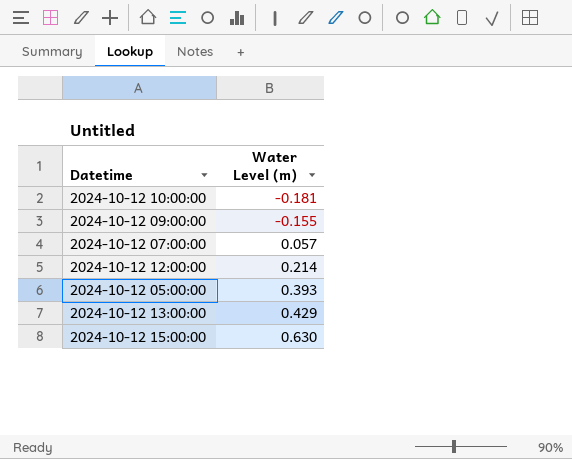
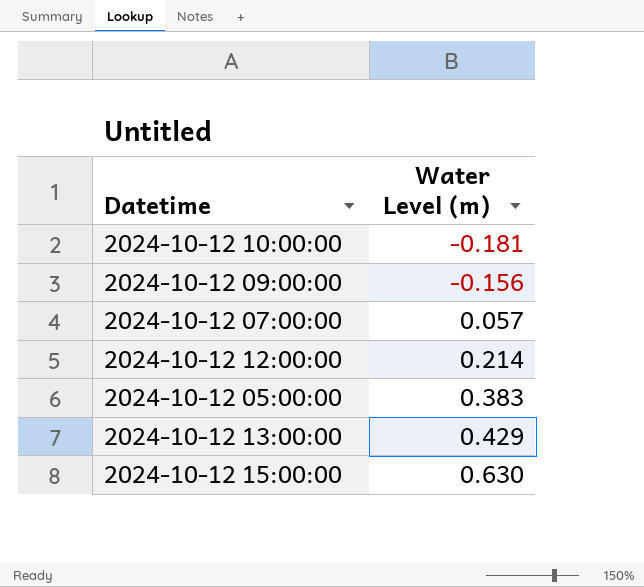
2024-10-12 09:00:00 | Water Level (m): -0.155 -> -0.156
2024-10-12 05:00:00 | Water Level (m): 0.393 -> 0.383

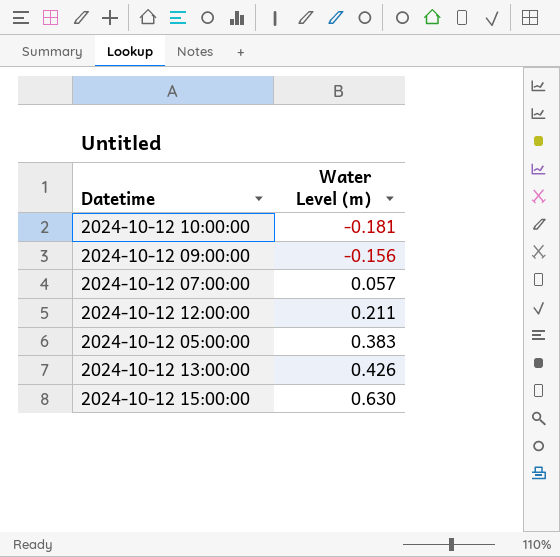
2024-10-12 12:00:00 | Water Level (m): 0.214 -> 0.211
2024-10-12 13:00:00 | Water Level (m): 0.429 -> 0.426

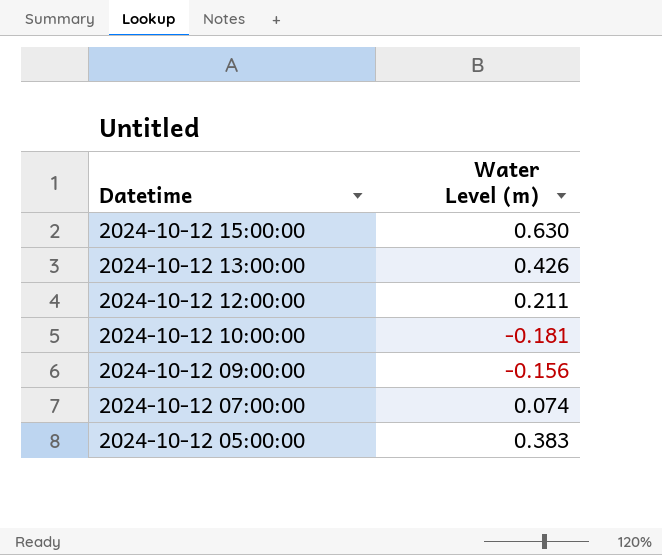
row order: Water Level (m) ascending -> Datetime descending
2024-10-12 07:00:00 | Water Level (m): 0.057 -> 0.074

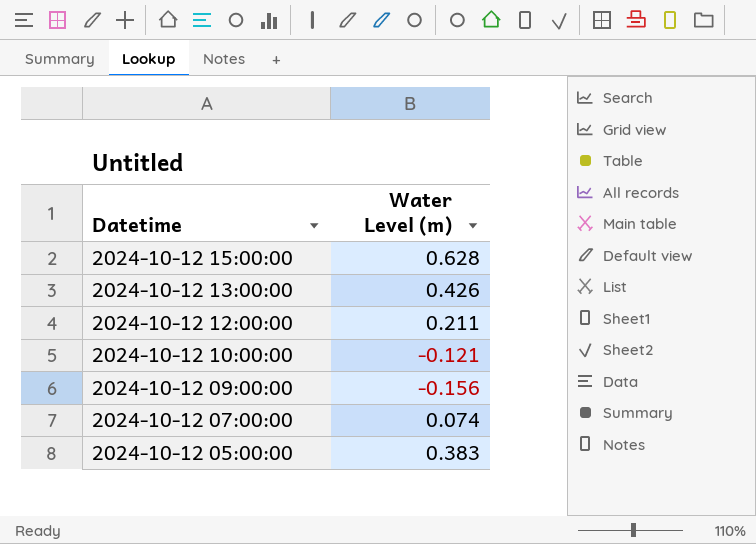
2024-10-12 15:00:00 | Water Level (m): 0.630 -> 0.628
2024-10-12 10:00:00 | Water Level (m): -0.181 -> -0.121

